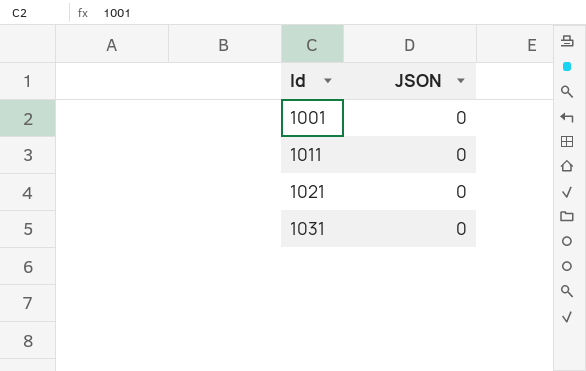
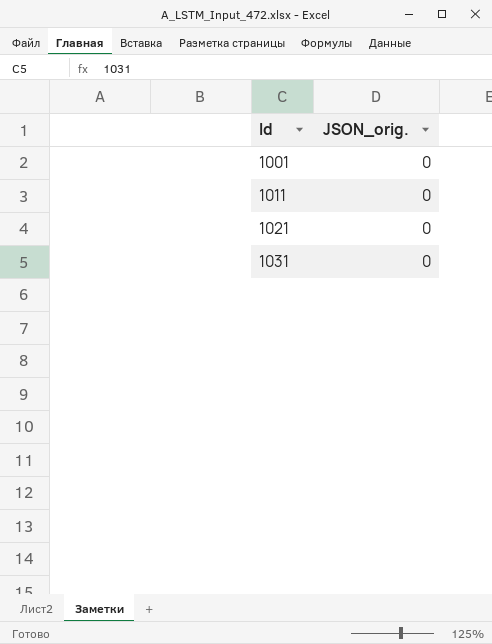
column name: JSON -> JSON_orig.

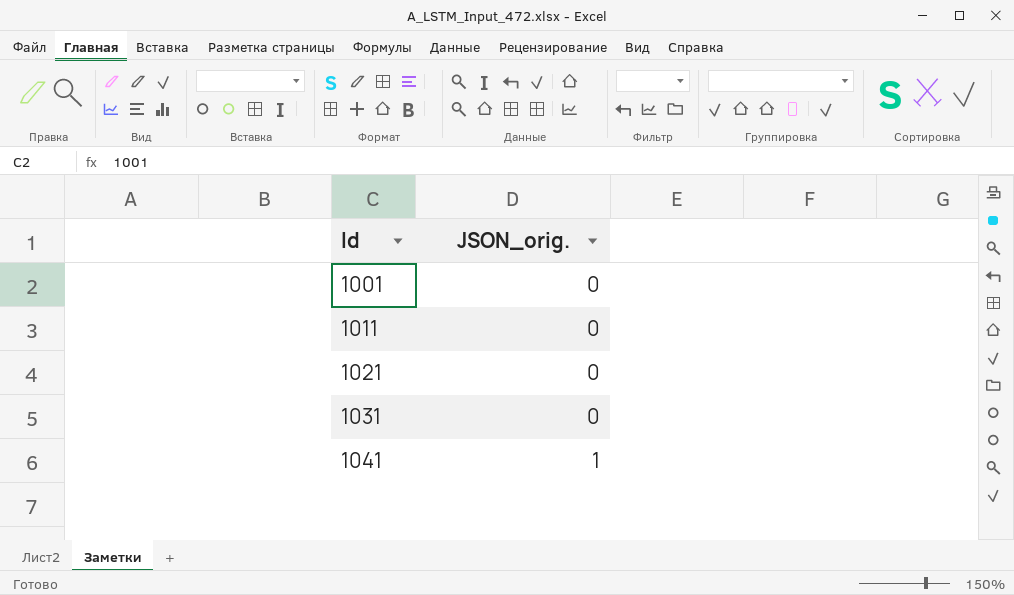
row 1041: none -> 1

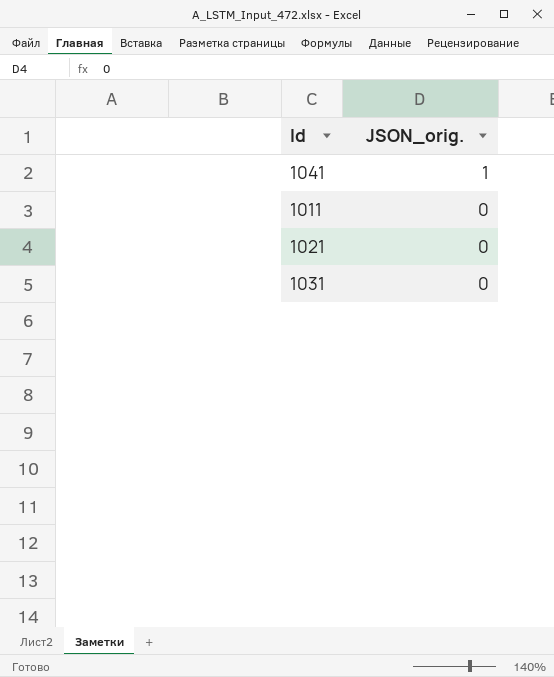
row order: Id ascending -> JSON_orig. descending
row 1001: 0 -> none

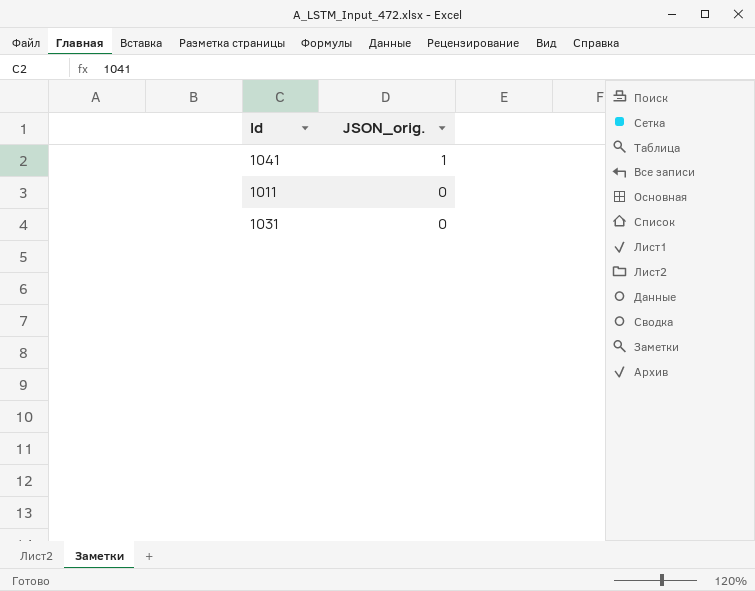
row 1021: 0 -> none

